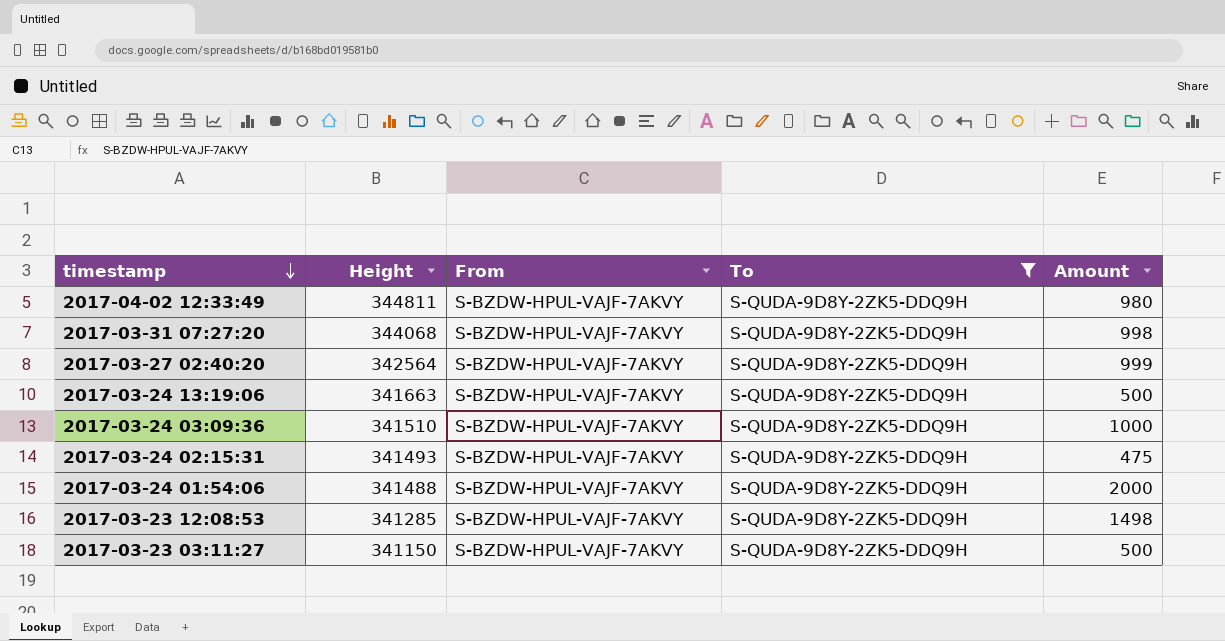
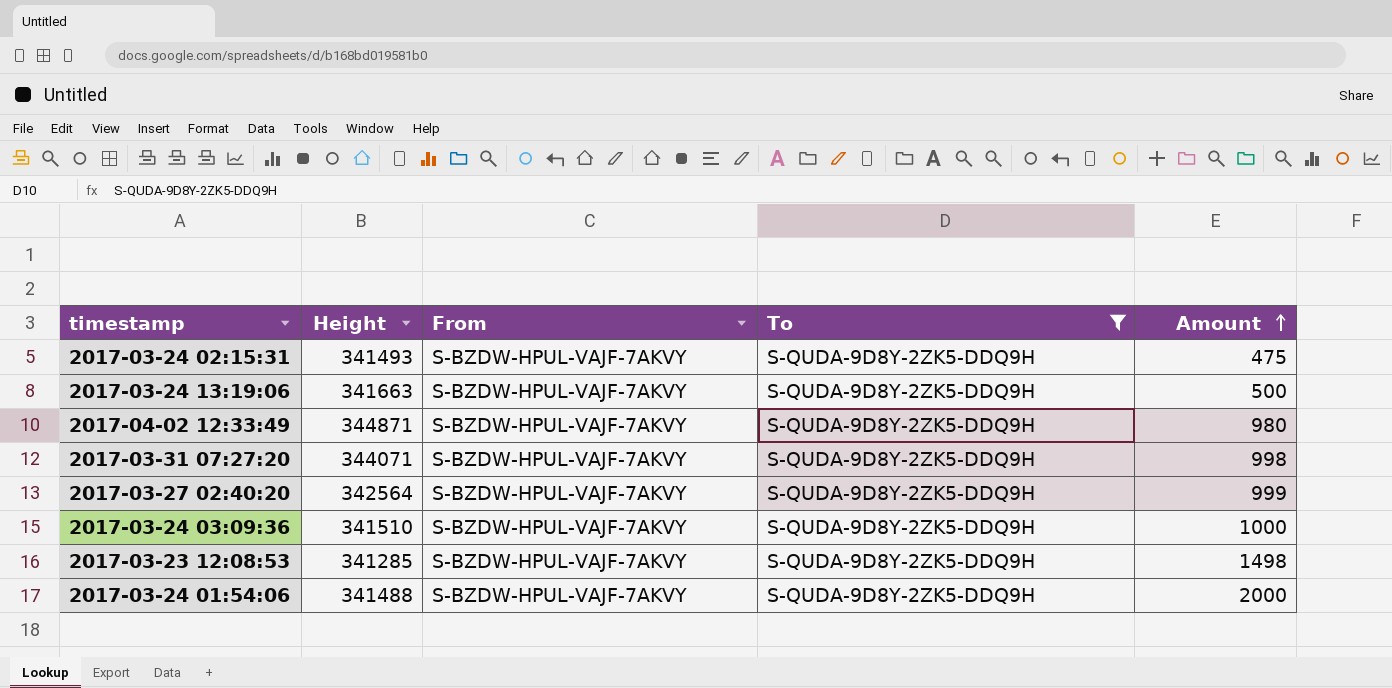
row order: timestamp descending -> Amount ascending
row 2017-03-23 03:11:27: 341150 | S-BZDW-HPUL-VAJF-7AKVY | S-QUDA-9D8Y-2ZK5-DDQ9H | 500 -> none
2017-04-02 12:33:49 | Height: 344811 -> 344871
2017-03-31 07:27:20 | Height: 344068 -> 344071

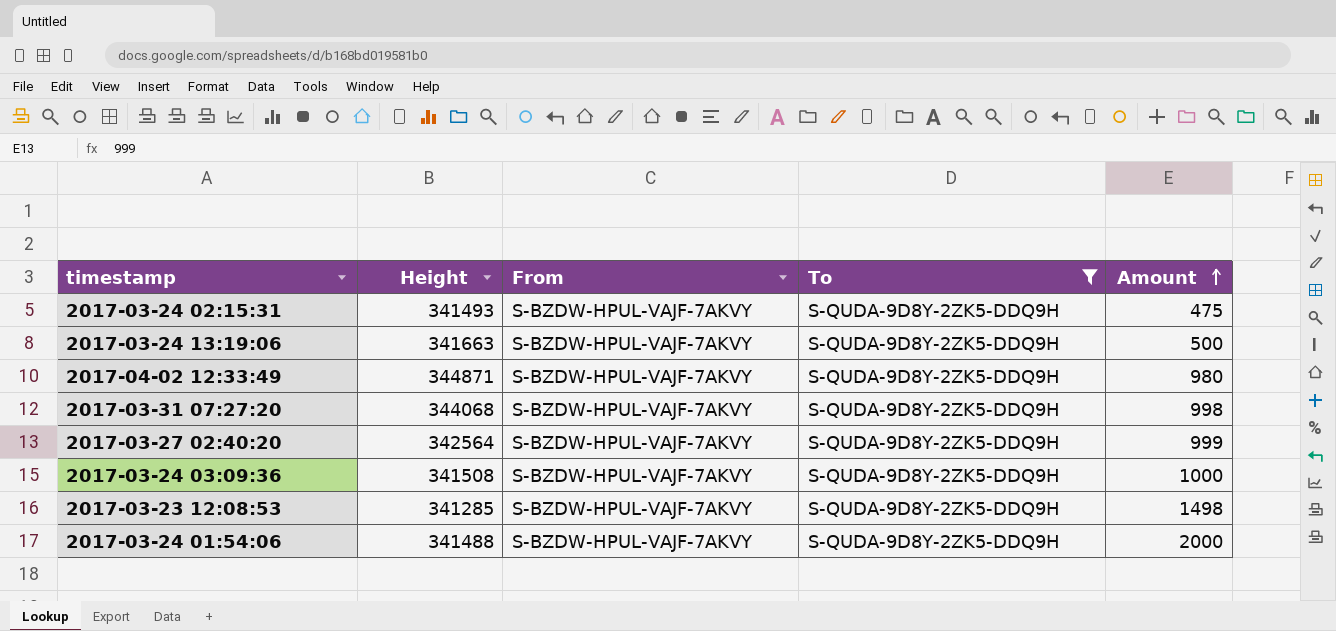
2017-03-31 07:27:20 | Height: 344071 -> 344068
2017-03-24 03:09:36 | Height: 341510 -> 341508

